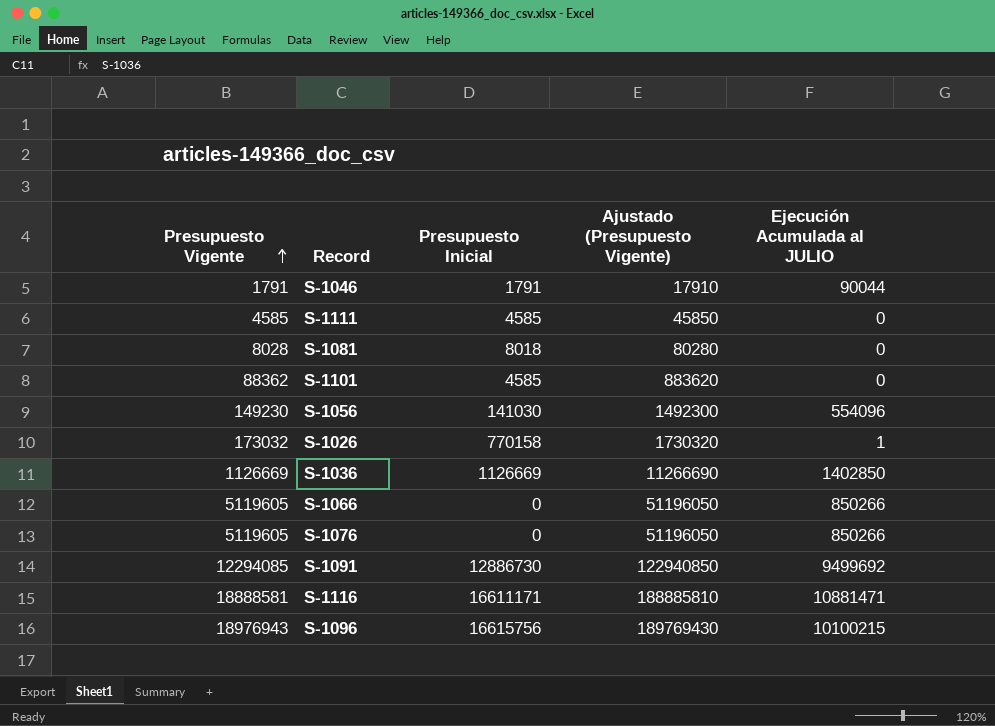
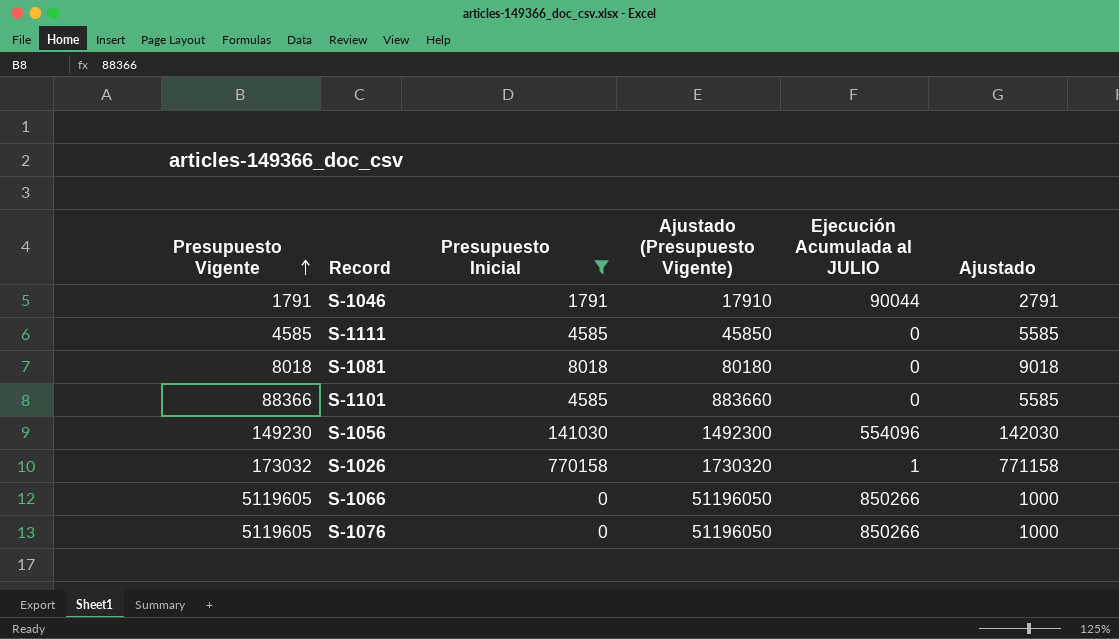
filter: none -> Presupuesto Inicial <= 770158
column Ajustado | formula: none -> [Presupuesto Inicial] + 1000
S-1081 | Presupuesto Vigente: 8028 -> 8018
S-1081 | Ajustado (Presupuesto Vigente): 80280 -> 80180
S-1101 | Presupuesto Vigente: 88362 -> 88366
S-1101 | Ajustado (Presupuesto Vigente): 883620 -> 883660

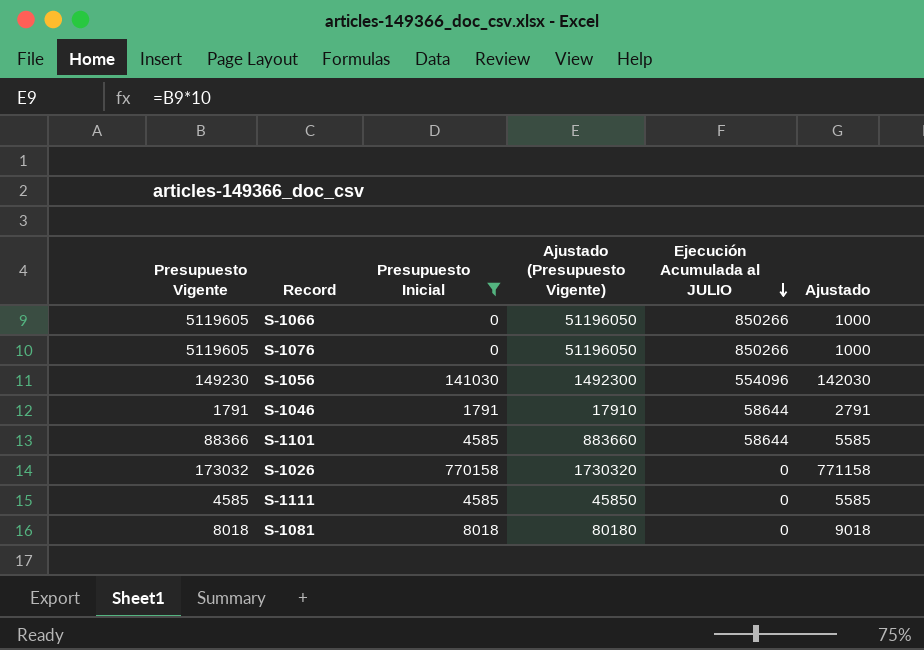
row order: Presupuesto Vigente ascending -> Ejecución Acumulada al JULIO descending
S-1046 | Ejecución Acumulada al JULIO: 90044 -> 58644
S-1101 | Ejecución Acumulada al JULIO: 0 -> 58644
S-1026 | Ejecución Acumulada al JULIO: 1 -> 0

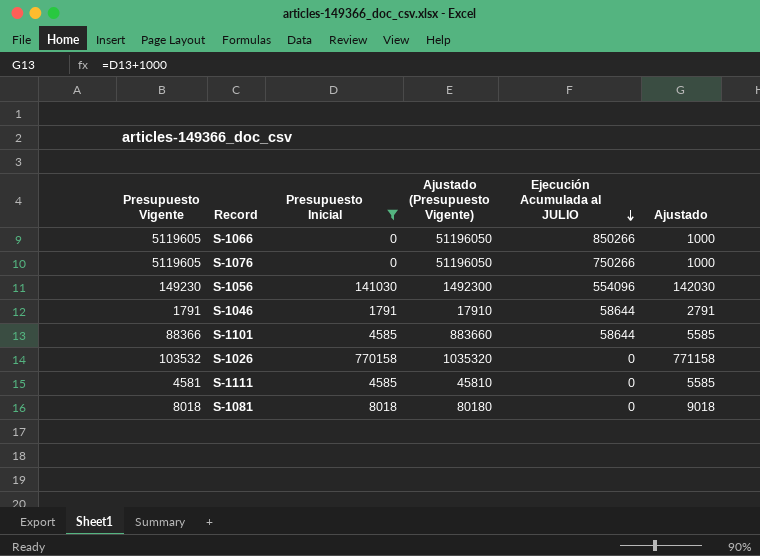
S-1076 | Ejecución Acumulada al JULIO: 850266 -> 750266
S-1026 | Presupuesto Vigente: 173032 -> 103532
S-1026 | Ajustado (Presupuesto Vigente): 1730320 -> 1035320
S-1111 | Presupuesto Vigente: 4585 -> 4581
S-1111 | Ajustado (Presupuesto Vigente): 45850 -> 45810

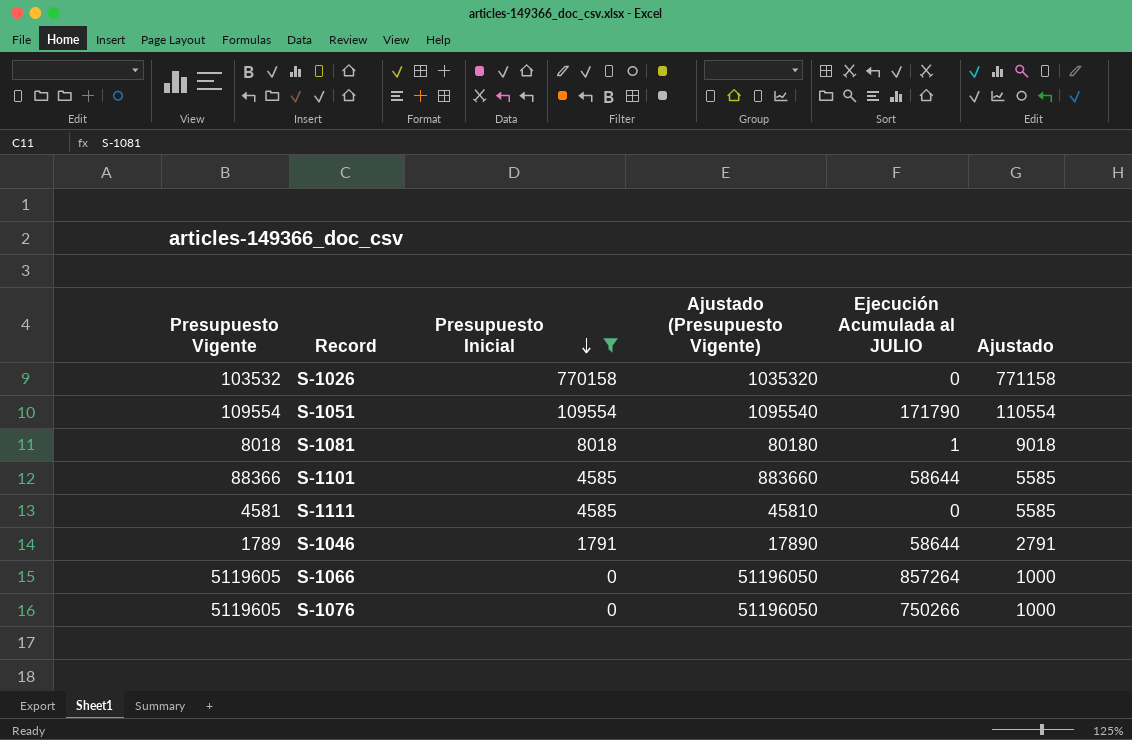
row order: Ejecución Acumulada al JULIO descending -> Presupuesto Inicial descending
row S-1056: 149230 | 141030 | 1492300 | 554096 | 142030 -> none
row S-1051: none -> 109554 | 109554 | 1095540 | 171790 | 110554
S-1081 | Ejecución Acumulada al JULIO: 0 -> 1
S-1046 | Presupuesto Vigente: 1791 -> 1789
S-1046 | Ajustado (Presupuesto Vigente): 17910 -> 17890
S-1066 | Ejecución Acumulada al JULIO: 850266 -> 857264

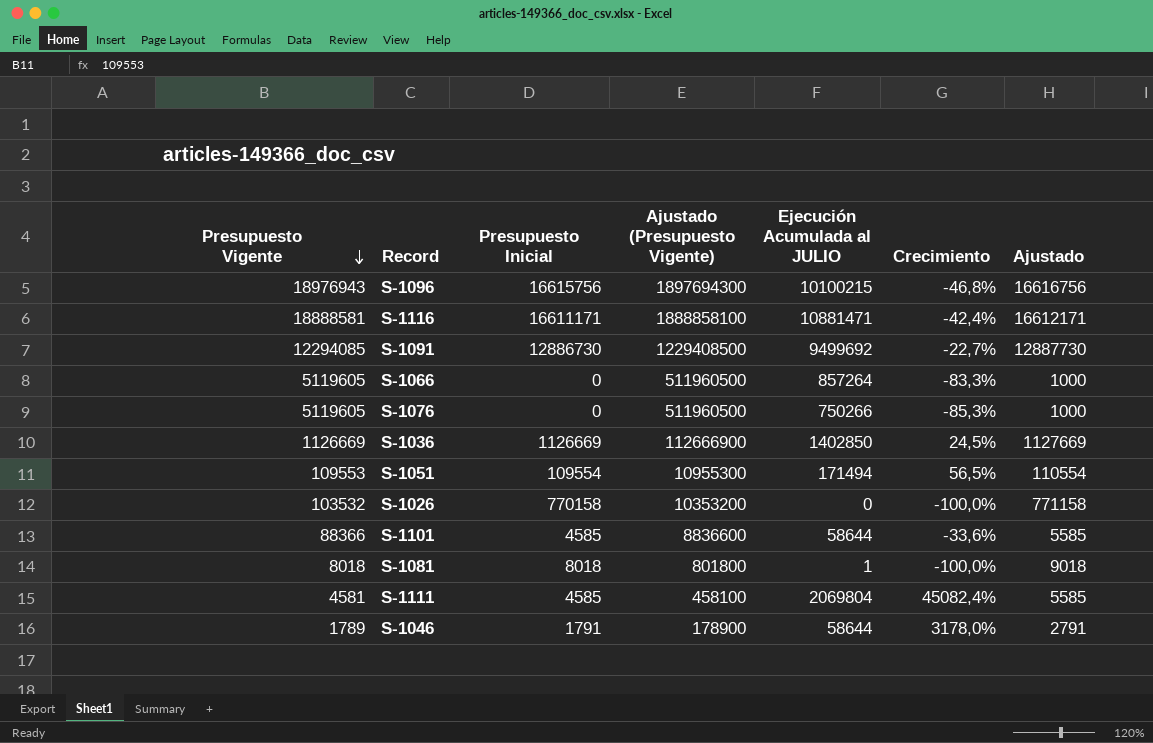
filter: Presupuesto Inicial <= 770158 -> none
row order: Presupuesto Inicial descending -> Presupuesto Vigente descending
column Ajustado (Presupuesto Vigente) | formula: [Presupuesto Vigente] * 10 -> [Presupuesto Vigente] * 100
column Crecimiento | formula: none -> ([Ejecución Acumulada al JULIO] - [Presupuesto Vigente]) / [Presupuesto Vigente]
S-1051 | Presupuesto Vigente: 109554 -> 109553
S-1051 | Ejecución Acumulada al JULIO: 171790 -> 171494
S-1111 | Ejecución Acumulada al JULIO: 0 -> 2069804

